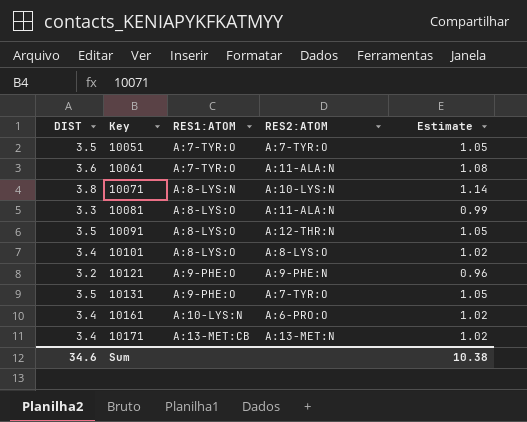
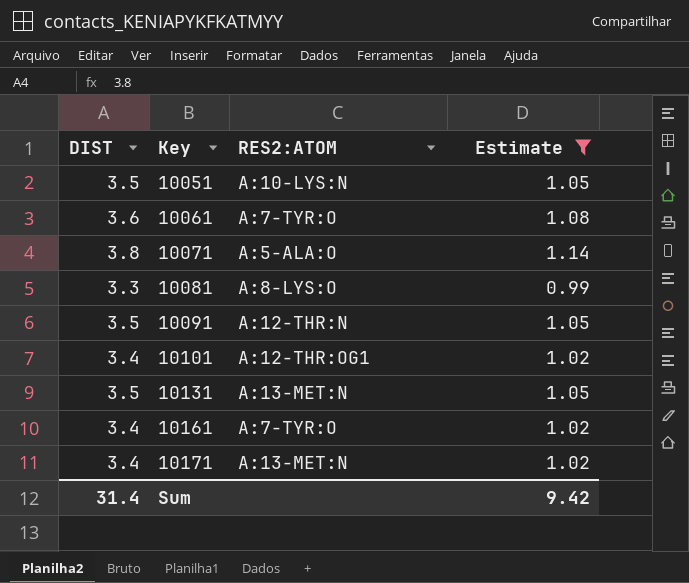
filter: none -> Estimate != 0.96
column RES1:ATOM | position: 3 -> none
10051 | RES2:ATOM: A:7-TYR:O -> A:10-LYS:N
10061 | RES2:ATOM: A:11-ALA:N -> A:7-TYR:O
10071 | RES2:ATOM: A:10-LYS:N -> A:5-ALA:O
10081 | RES2:ATOM: A:11-ALA:N -> A:8-LYS:O
10101 | RES2:ATOM: A:8-LYS:O -> A:12-THR:OG1
10131 | RES2:ATOM: A:7-TYR:O -> A:13-MET:N
10161 | RES2:ATOM: A:6-PRO:O -> A:7-TYR:O
Sum | DIST: 34.6 -> 31.4
Sum | Estimate: 10.38 -> 9.42

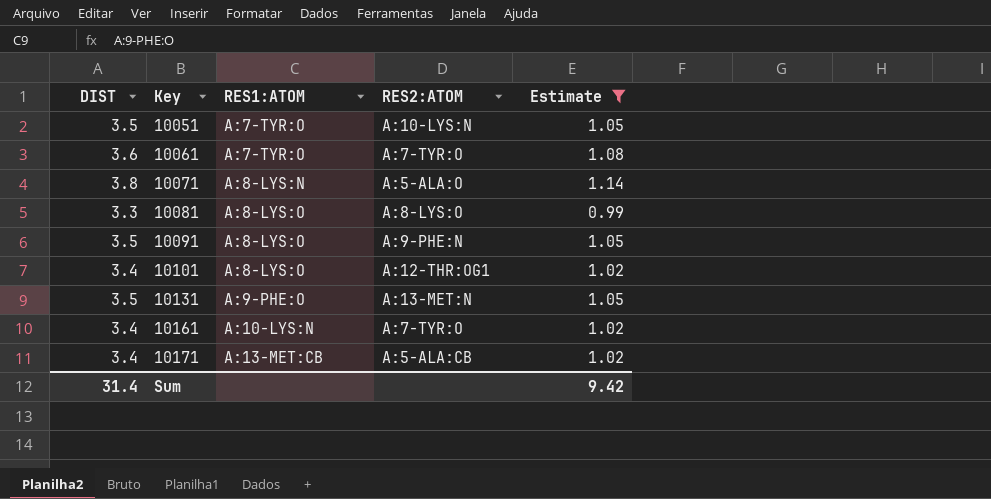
column RES1:ATOM | position: none -> 3
10091 | RES2:ATOM: A:12-THR:N -> A:9-PHE:N
10171 | RES2:ATOM: A:13-MET:N -> A:5-ALA:CB

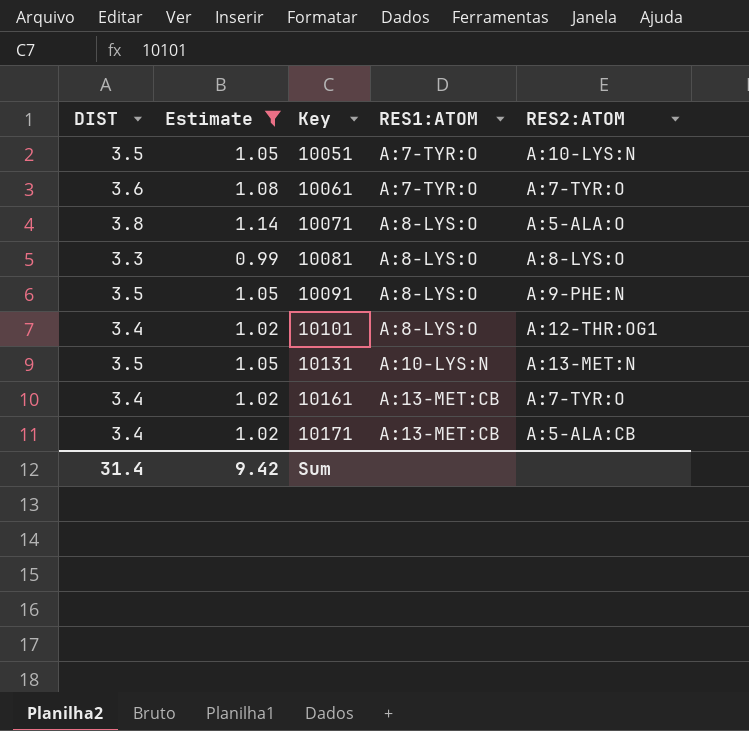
column Estimate | position: 5 -> 2
10071 | RES1:ATOM: A:8-LYS:N -> A:8-LYS:O
10131 | RES1:ATOM: A:9-PHE:O -> A:10-LYS:N
10161 | RES1:ATOM: A:10-LYS:N -> A:13-MET:CB

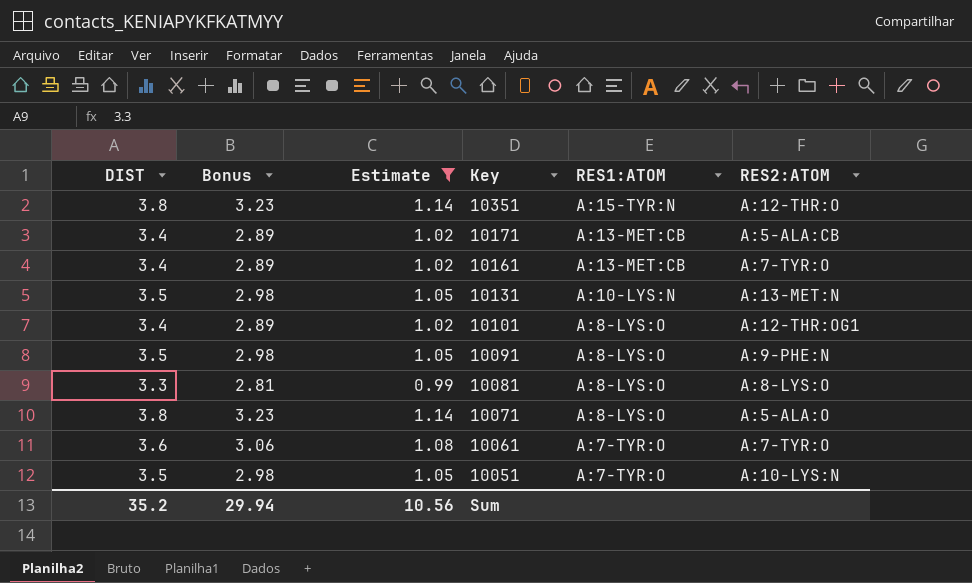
row order: Key ascending -> Key descending
column Bonus | formula: none -> [DIST] * 0.85
row 10351: none -> 3.8 | 3.23 | 1.14 | A:15-TYR:N | A:12-THR:O
Sum | DIST: 31.4 -> 35.2
Sum | Estimate: 9.42 -> 10.56

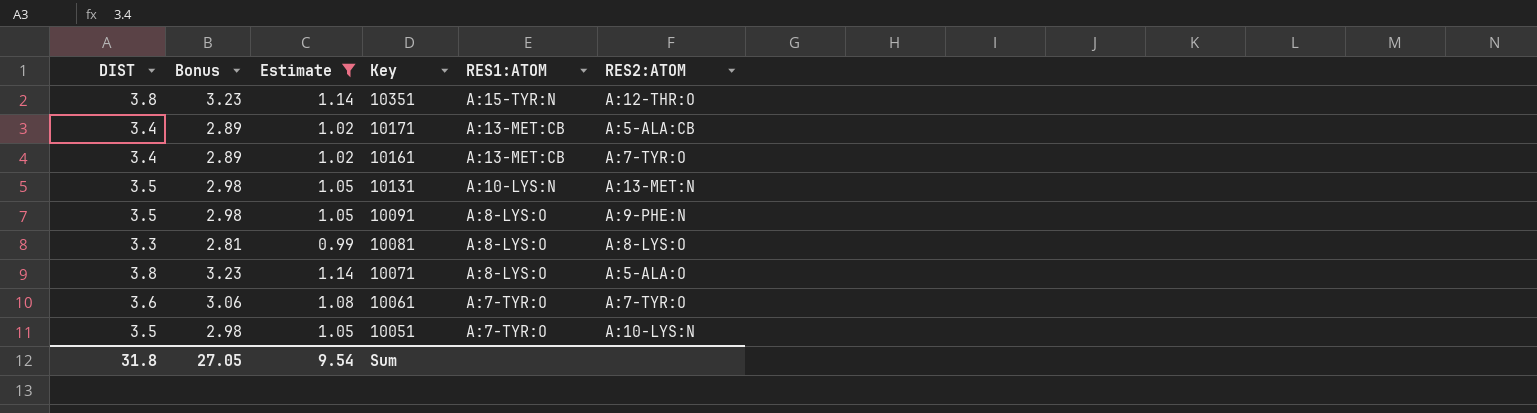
row 10101: 3.4 | 2.89 | 1.02 | A:8-LYS:O | A:12-THR:OG1 -> none
Sum | DIST: 35.2 -> 31.8
Sum | Bonus: 29.94 -> 27.05
Sum | Estimate: 10.56 -> 9.54

